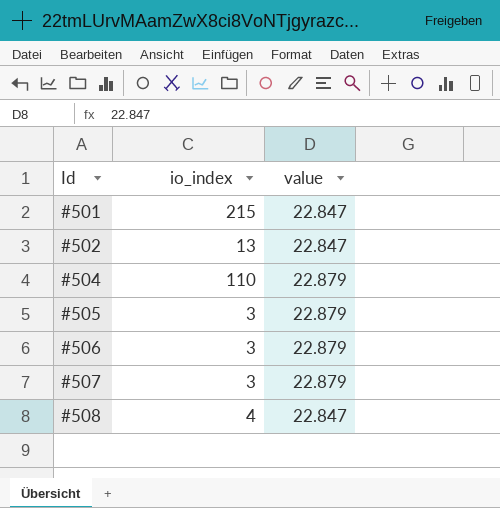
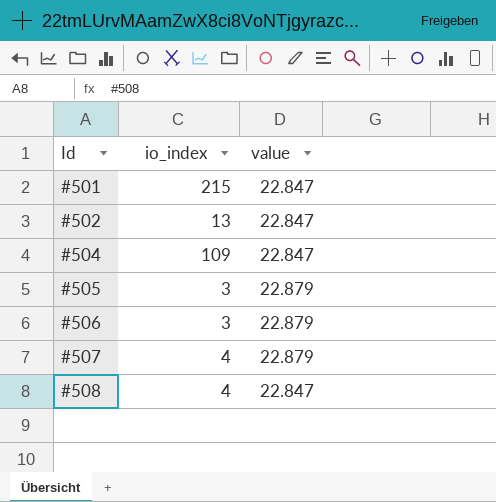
#504 | io_index: 110 -> 109
#504 | value: 22.879 -> 22.847
#507 | io_index: 3 -> 4

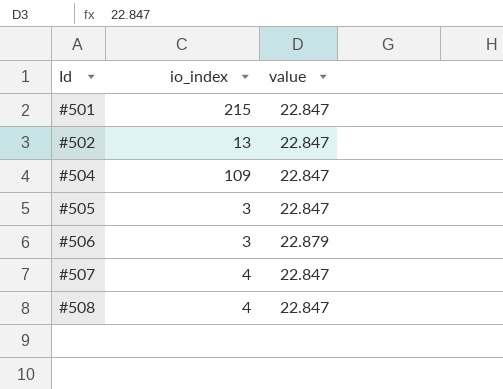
#505 | value: 22.879 -> 22.847
#507 | value: 22.879 -> 22.847

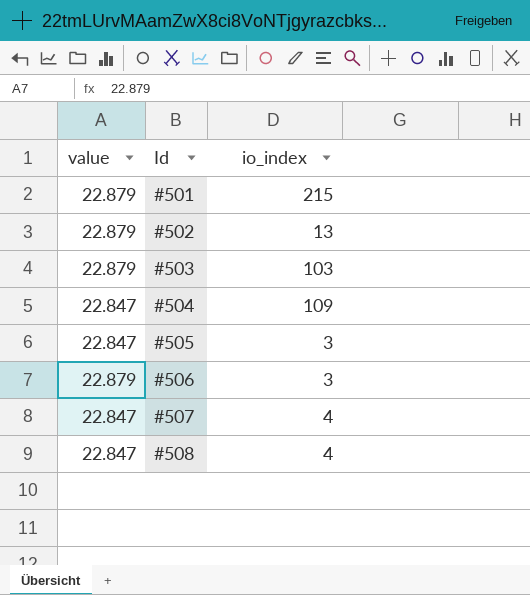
column value | position: 3 -> 1
#501 | value: 22.847 -> 22.879
#502 | value: 22.847 -> 22.879
row #503: none -> 22.879 | 103

